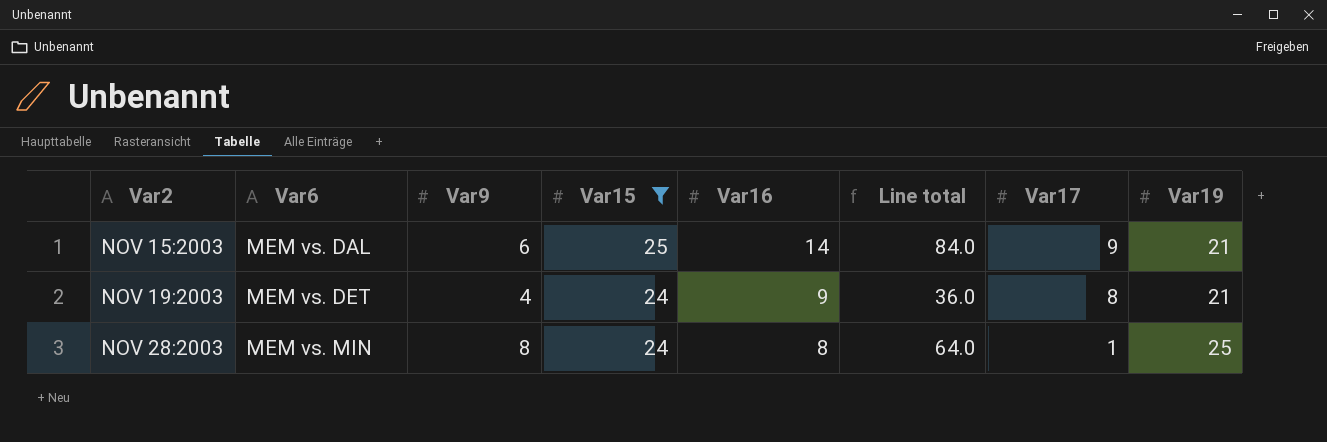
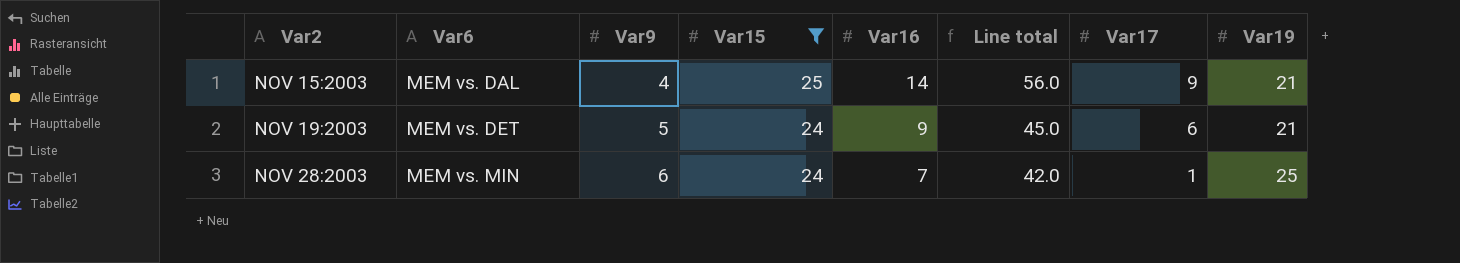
NOV 15:2003 | Var9: 6 -> 4
NOV 15:2003 | Line total: 84.0 -> 56.0
NOV 19:2003 | Var9: 4 -> 5
NOV 19:2003 | Line total: 36.0 -> 45.0
NOV 19:2003 | Var17: 8 -> 6
NOV 28:2003 | Var9: 8 -> 6
NOV 28:2003 | Var16: 8 -> 7
NOV 28:2003 | Line total: 64.0 -> 42.0

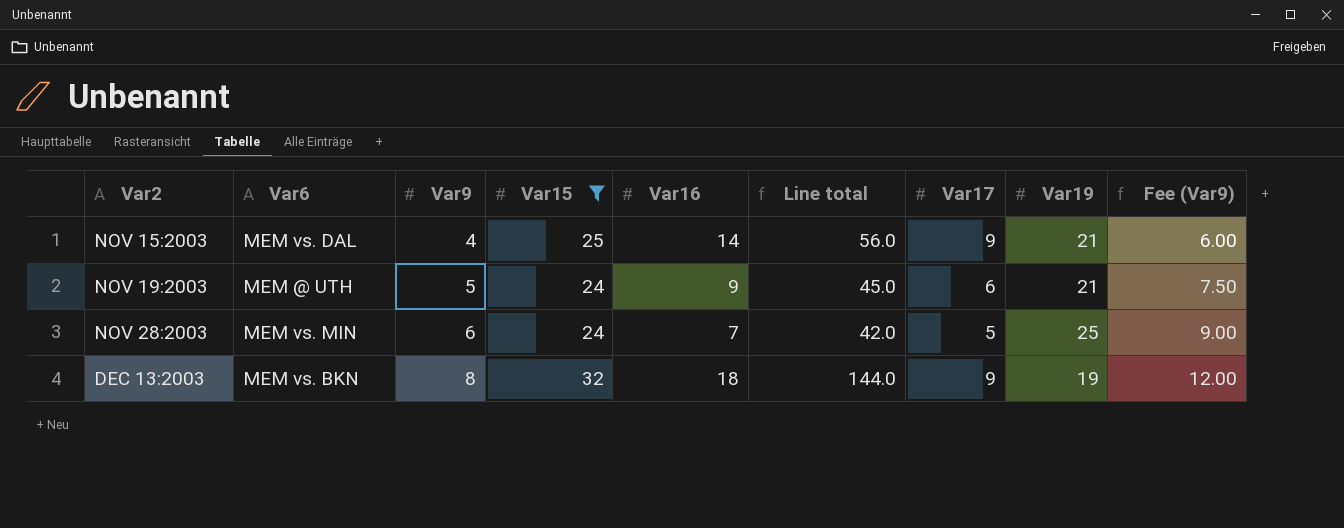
column Fee (Var9) | formula: none -> [Var9] * 1.5
NOV 19:2003 | Var6: MEM vs. DET -> MEM @ UTH
NOV 28:2003 | Var17: 1 -> 5
row DEC 13:2003: none -> MEM vs. BKN | 8 | 32 | 18 | 144.0 | 9 | 19 | 12.00

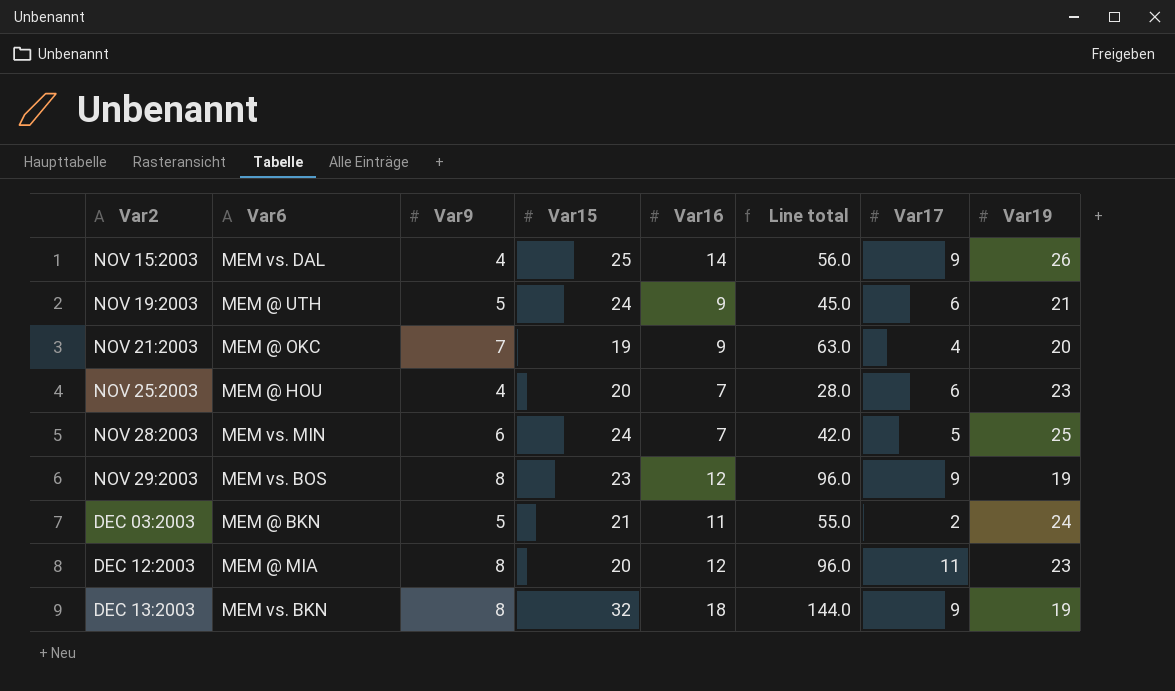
filter: Var15 >= 24 -> none
column Fee (Var9) | formula: [Var9] * 1.5 -> none
NOV 15:2003 | Var19: 21 -> 26

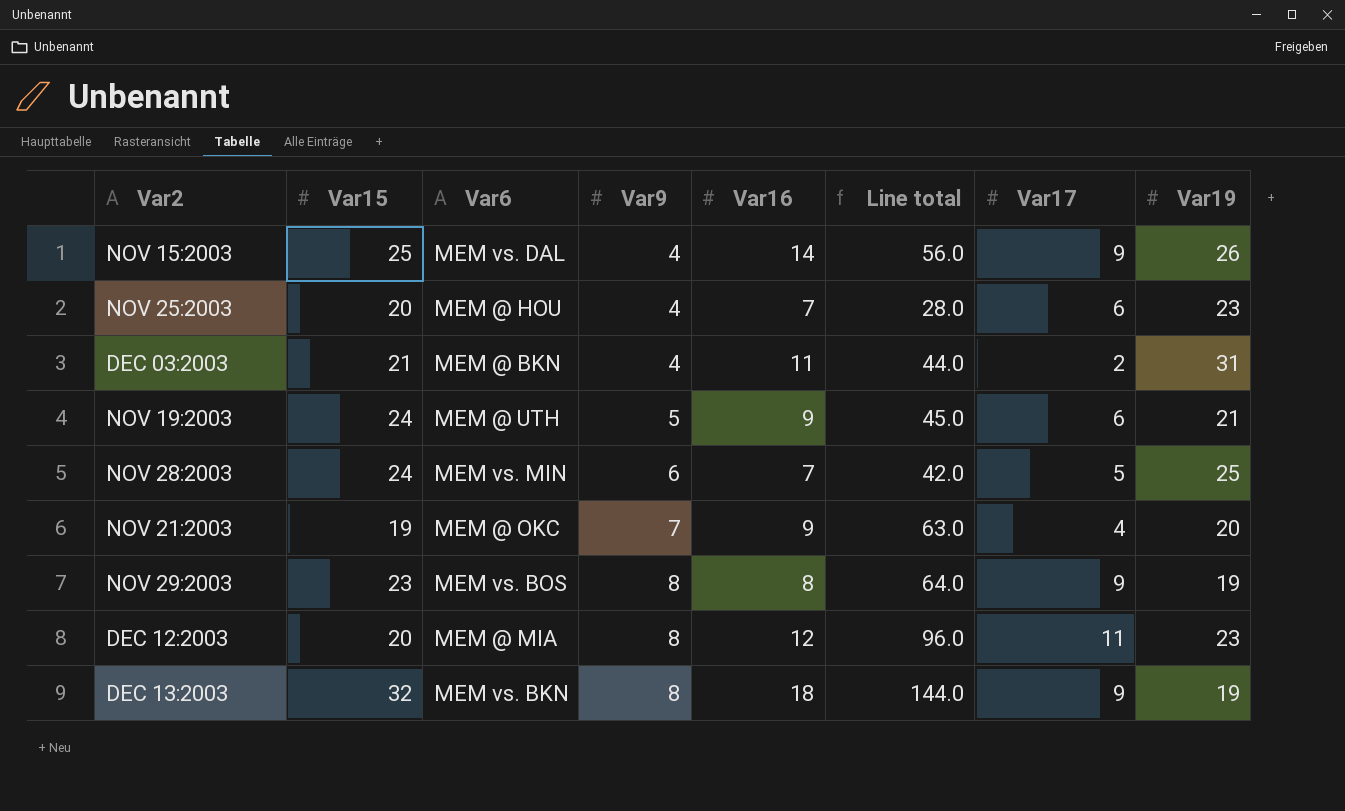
row order: Var2 ascending -> Var9 ascending
column Var15 | position: 4 -> 2
DEC 03:2003 | Var9: 5 -> 4
DEC 03:2003 | Line total: 55.0 -> 44.0
DEC 03:2003 | Var19: 24 -> 31
NOV 29:2003 | Var16: 12 -> 8
NOV 29:2003 | Line total: 96.0 -> 64.0

